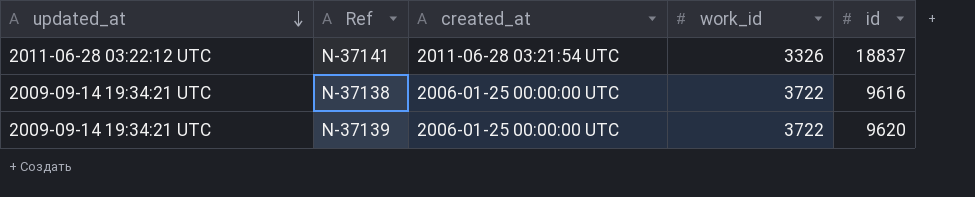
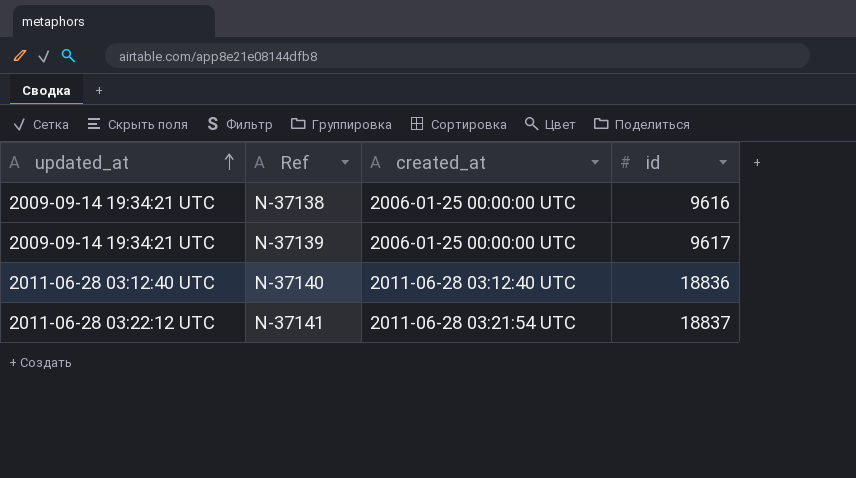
row order: updated_at descending -> updated_at ascending
column work_id | position: 4 -> none
N-37139 | id: 9620 -> 9617
row N-37140: none -> 2011-06-28 03:12:40 UTC | 2011-06-28 03:12:40 UTC | 18836

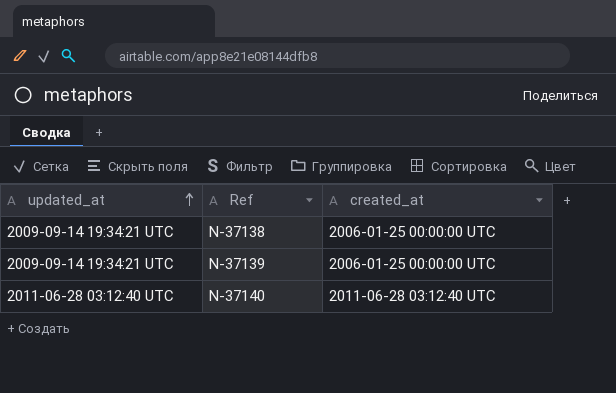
column id | position: 4 -> none
row N-37141: 2011-06-28 03:22:12 UTC | 2011-06-28 03:21:54 UTC | 18837 -> none

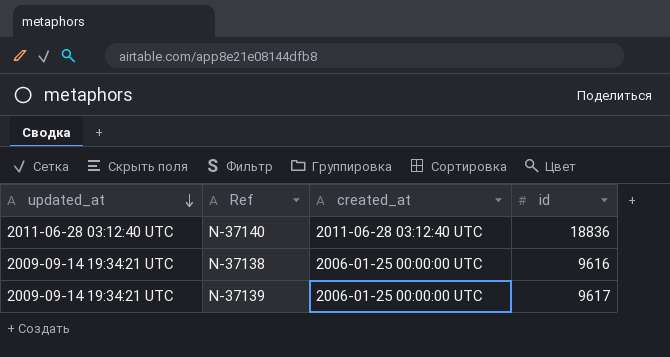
row order: updated_at ascending -> updated_at descending
column id | position: none -> 4

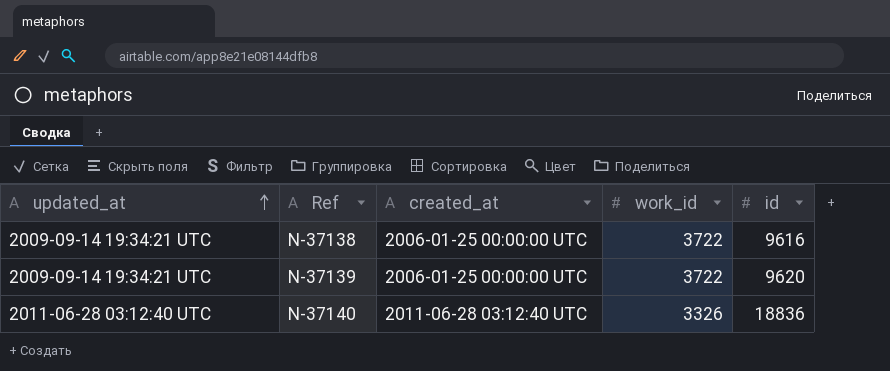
row order: updated_at descending -> updated_at ascending
column work_id | position: none -> 4
N-37139 | id: 9617 -> 9620

